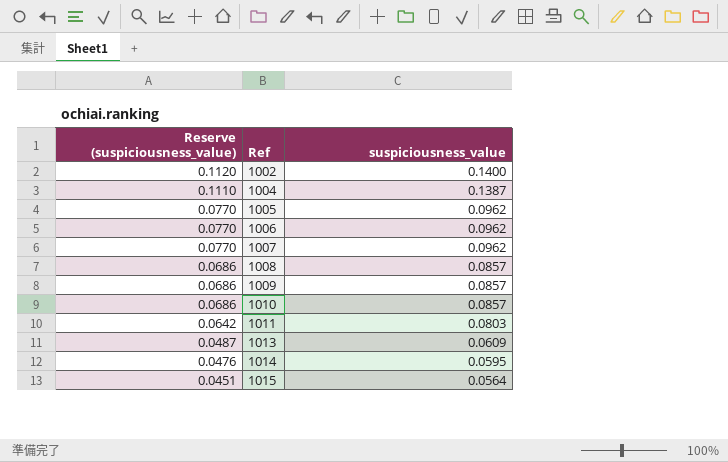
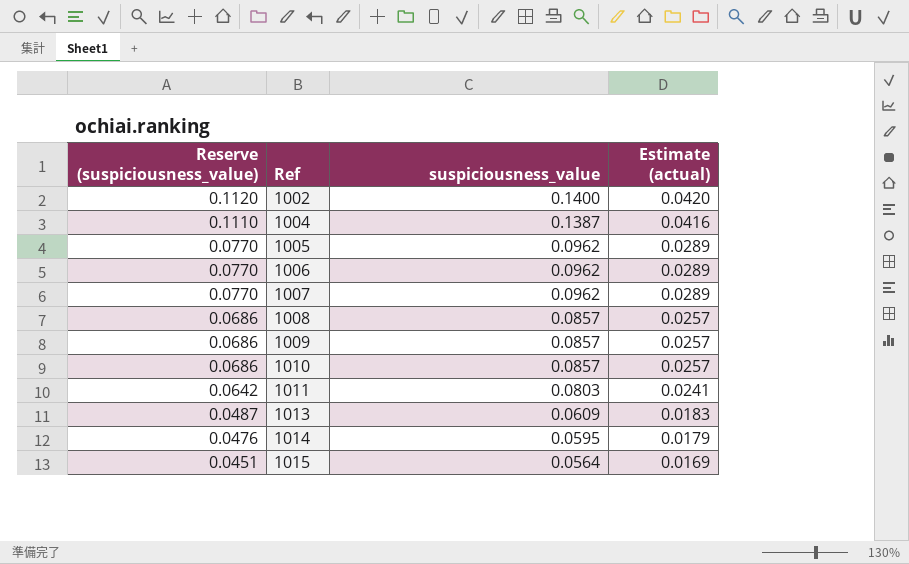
column Estimate (actual) | formula: none -> [suspiciousness_value] * 0.3

